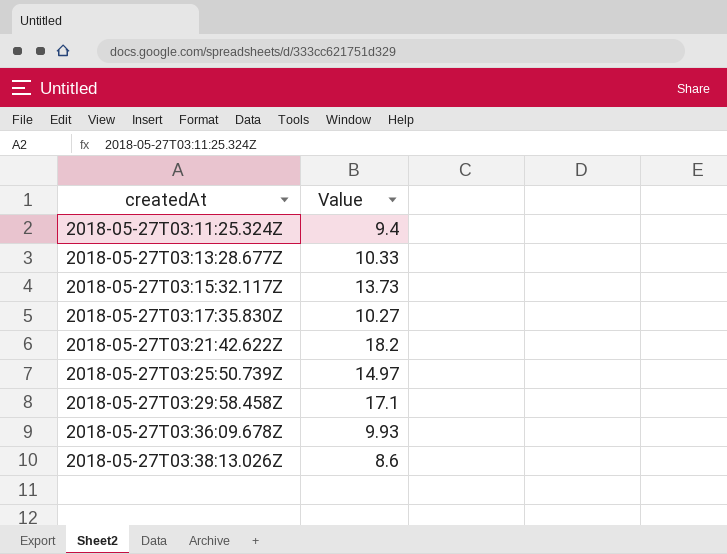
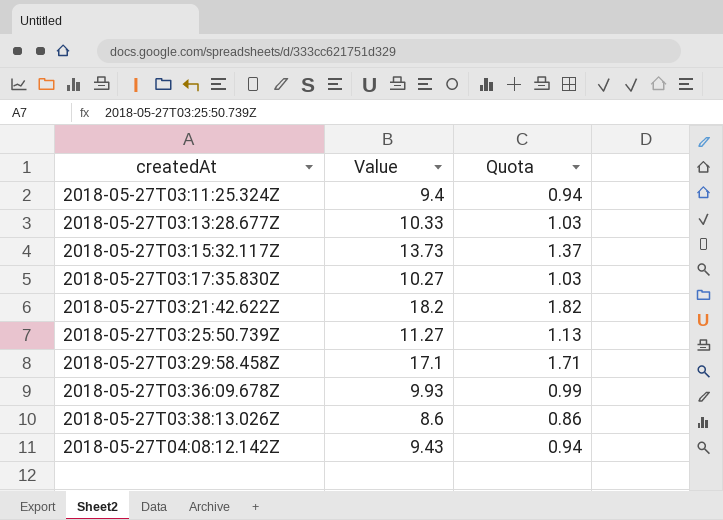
column Quota | formula: none -> [Value] * 0.1
2018-05-27T03:25:50.739Z | Value: 14.97 -> 11.27
row 2018-05-27T04:08:12.142Z: none -> 9.43 | 0.94

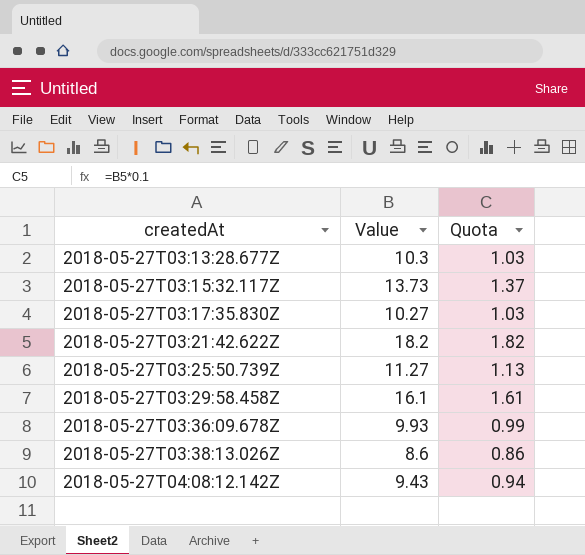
row 2018-05-27T03:11:25.324Z: 9.4 | 0.94 -> none
2018-05-27T03:13:28.677Z | Value: 10.33 -> 10.3
2018-05-27T03:29:58.458Z | Value: 17.1 -> 16.1
2018-05-27T03:29:58.458Z | Quota: 1.71 -> 1.61

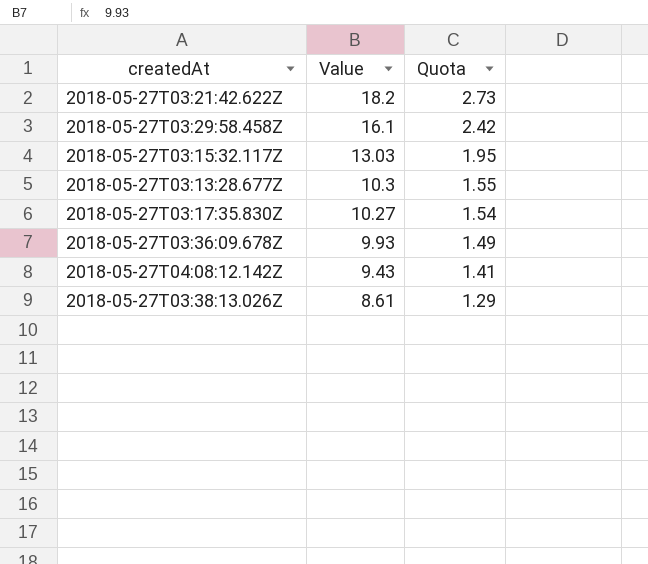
row order: createdAt ascending -> Value descending
column Quota | formula: [Value] * 0.1 -> [Value] * 0.15
row 2018-05-27T03:25:50.739Z: 11.27 | 1.13 -> none
2018-05-27T03:15:32.117Z | Value: 13.73 -> 13.03
2018-05-27T03:38:13.026Z | Value: 8.6 -> 8.61

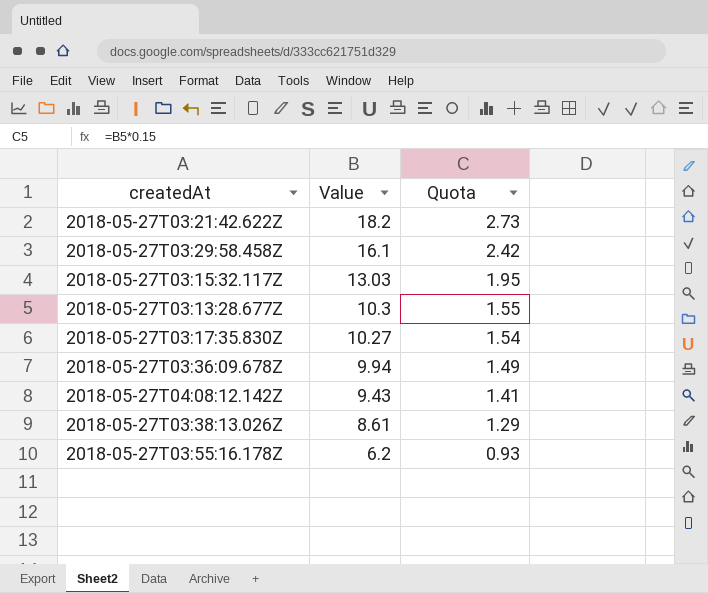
2018-05-27T03:36:09.678Z | Value: 9.93 -> 9.94
row 2018-05-27T03:55:16.178Z: none -> 6.2 | 0.93

